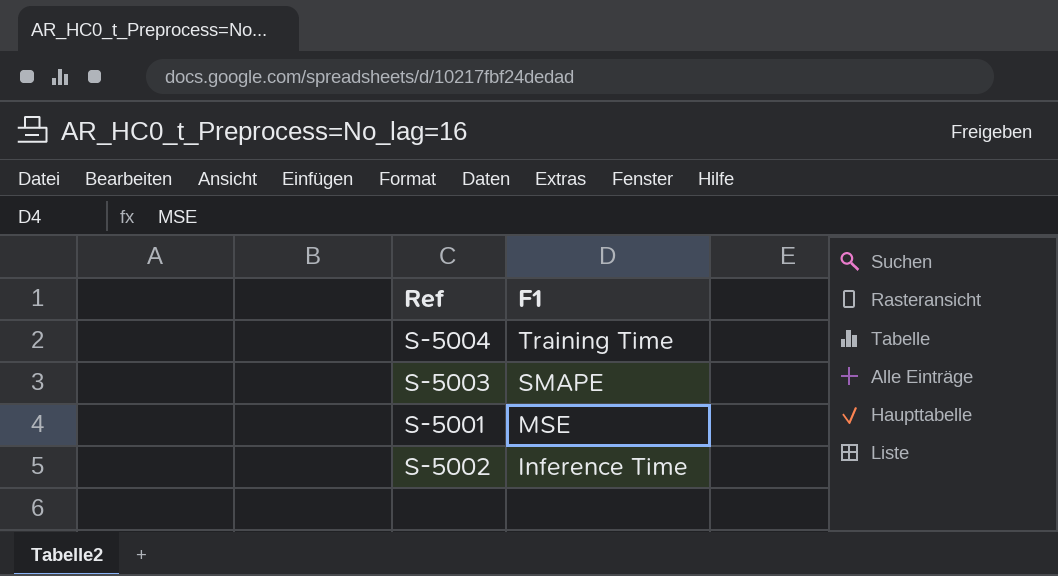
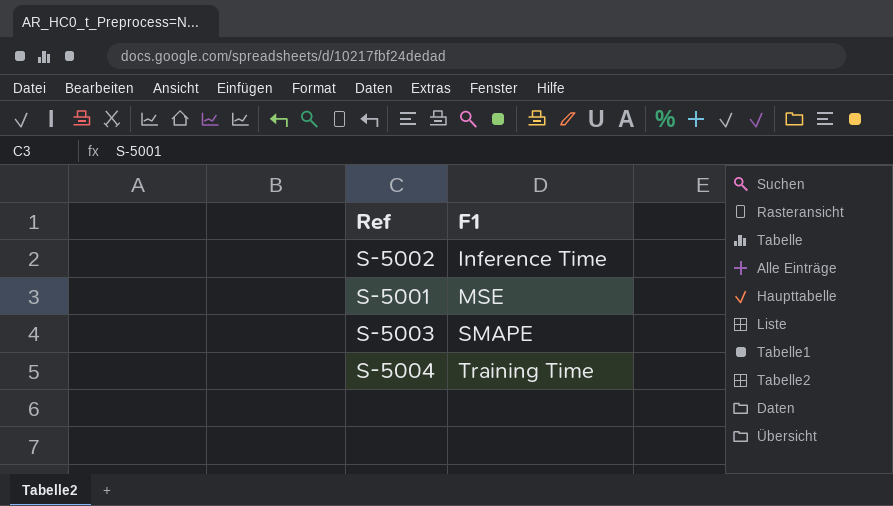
row order: F1 descending -> F1 ascending

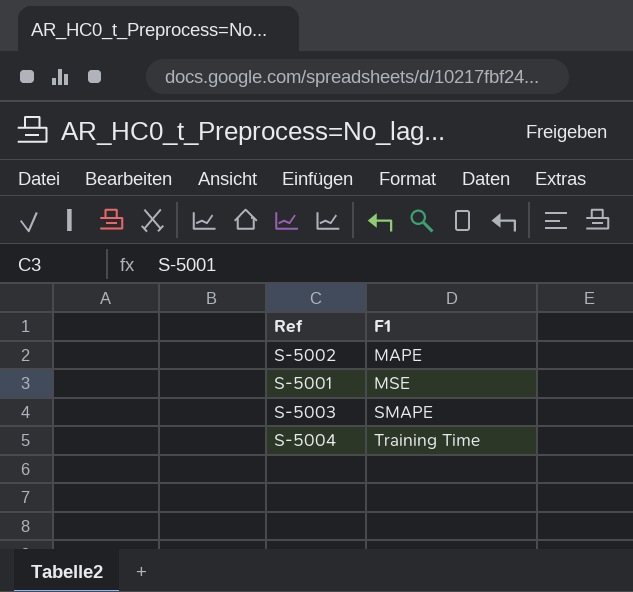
S-5002 | F1: Inference Time -> MAPE

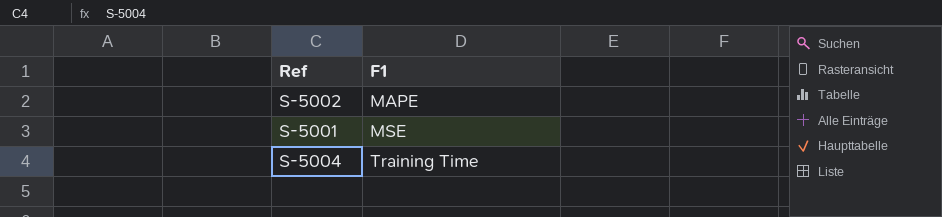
row S-5003: SMAPE -> none

